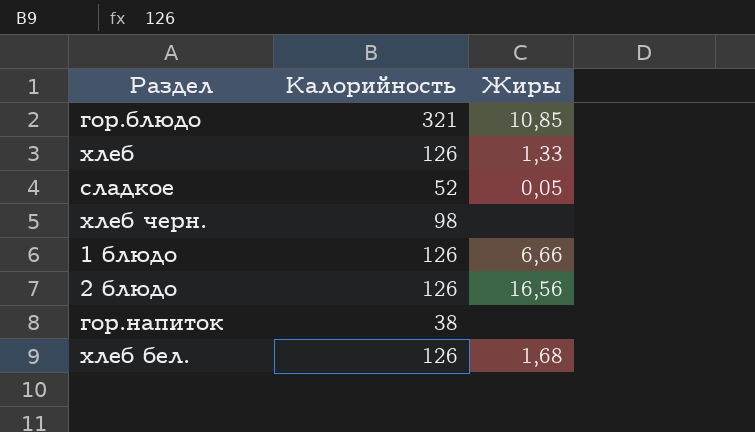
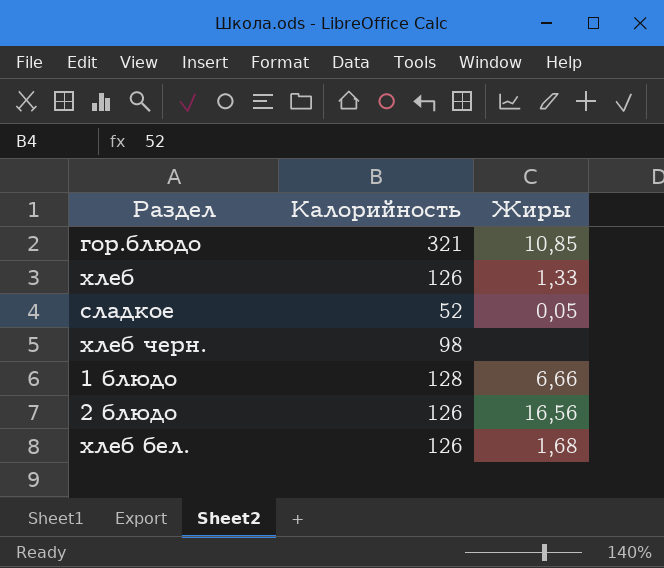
row гор.напиток: 38 | none -> none
1 блюдо | Калорийность: 126 -> 128

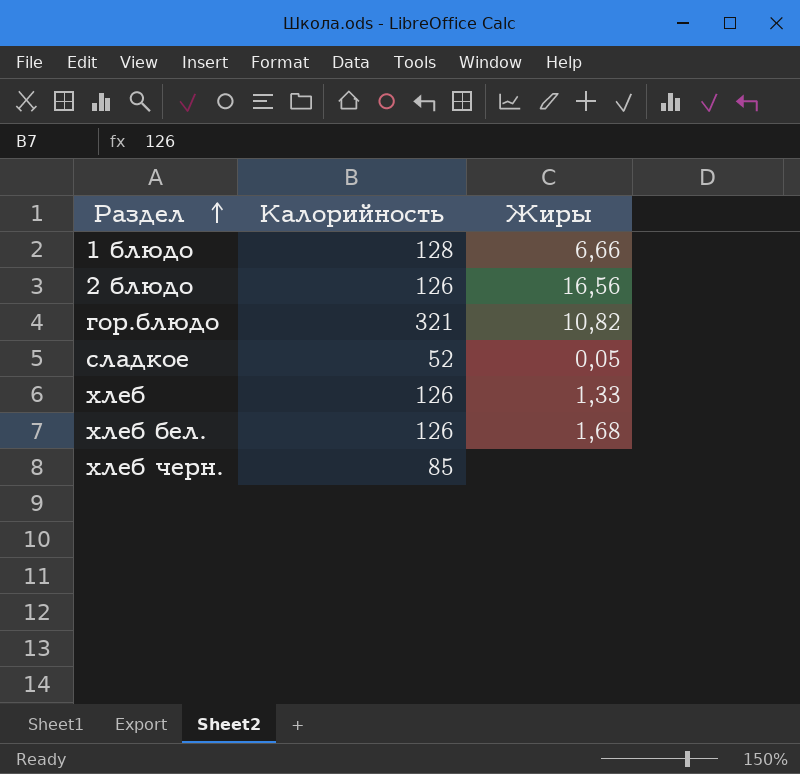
row order: none -> Раздел ascending
гор.блюдо | Жиры: 10,85 -> 10,82
хлеб черн. | Калорийность: 98 -> 85

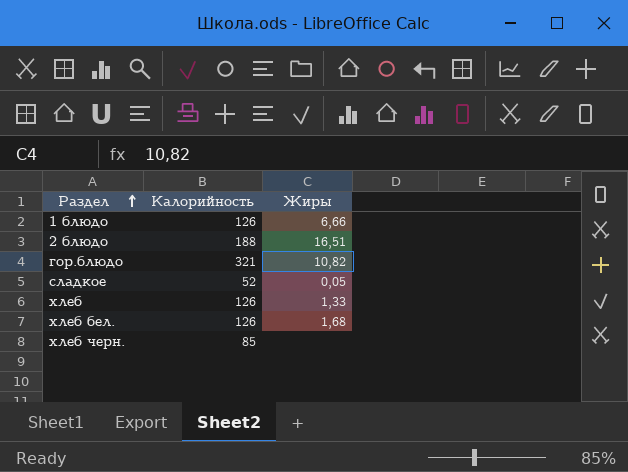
1 блюдо | Калорийность: 128 -> 126
2 блюдо | Калорийность: 126 -> 188
2 блюдо | Жиры: 16,56 -> 16,51

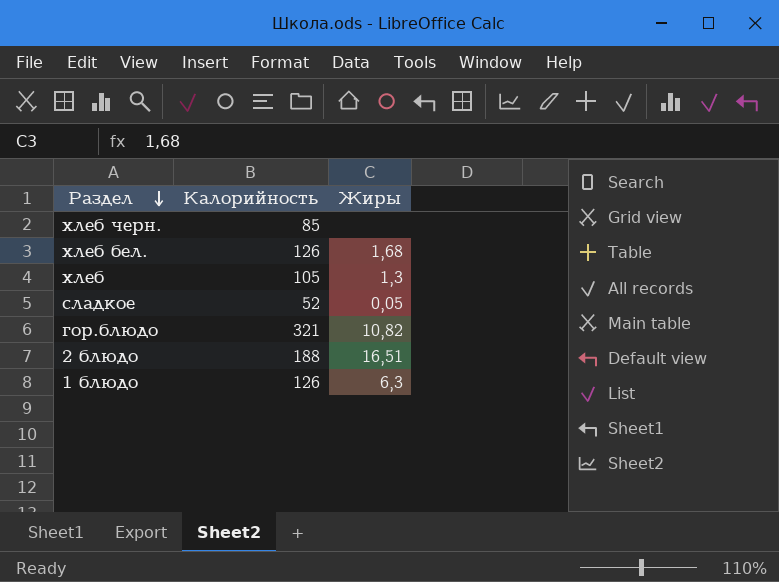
row order: Раздел ascending -> Раздел descending
хлеб | Калорийность: 126 -> 105
хлеб | Жиры: 1,33 -> 1,3
1 блюдо | Жиры: 6,66 -> 6,3

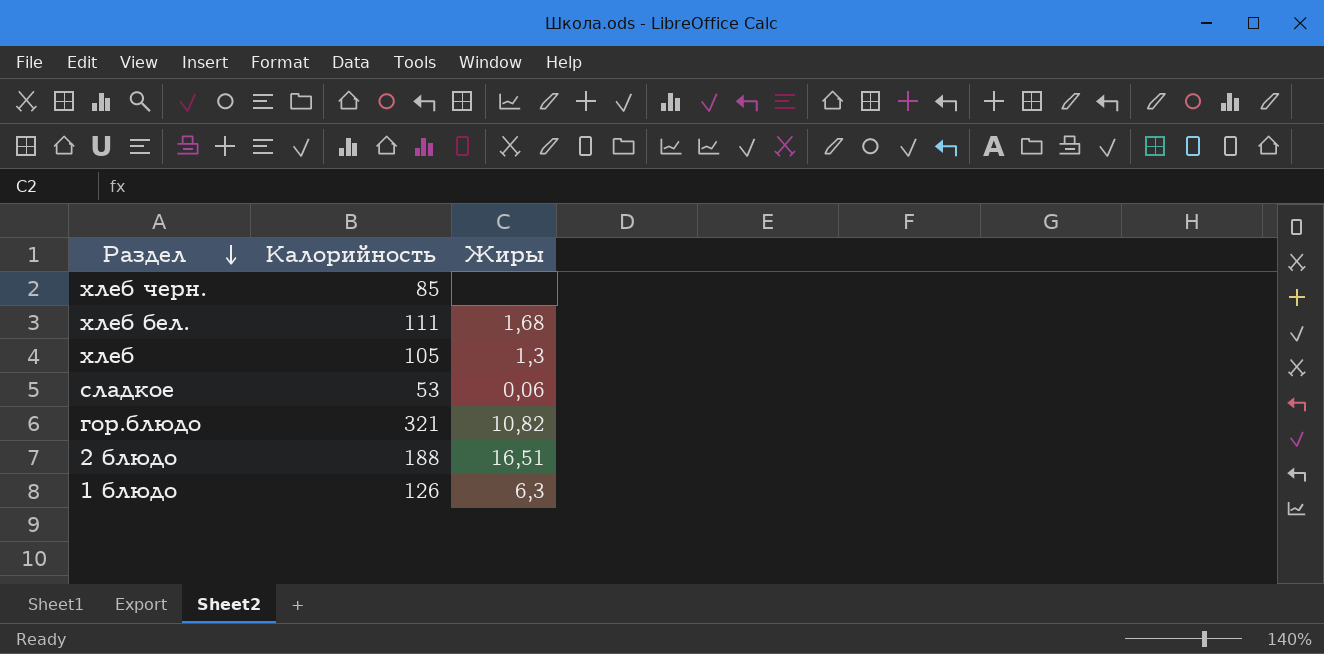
хлеб бел. | Калорийность: 126 -> 111
сладкое | Калорийность: 52 -> 53
сладкое | Жиры: 0,05 -> 0,06

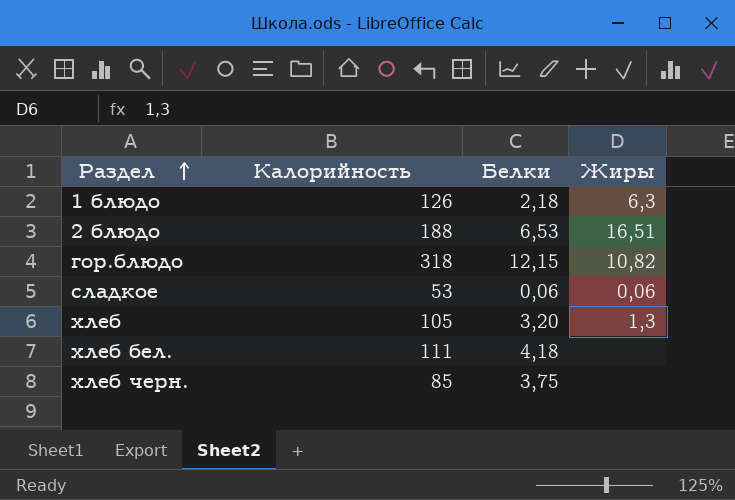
row order: Раздел descending -> Раздел ascending
column Белки | position: none -> 3
гор.блюдо | Калорийность: 321 -> 318
хлеб бел. | Жиры: 1,68 -> none

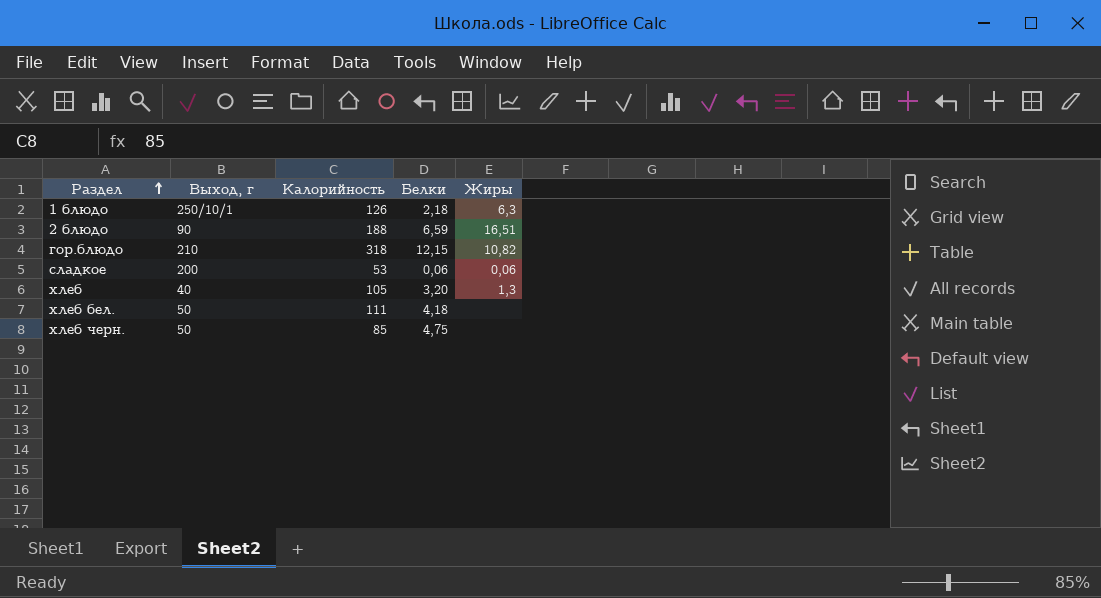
column Выход, г | position: none -> 2
2 блюдо | Белки: 6,53 -> 6,59
хлеб черн. | Белки: 3,75 -> 4,75

